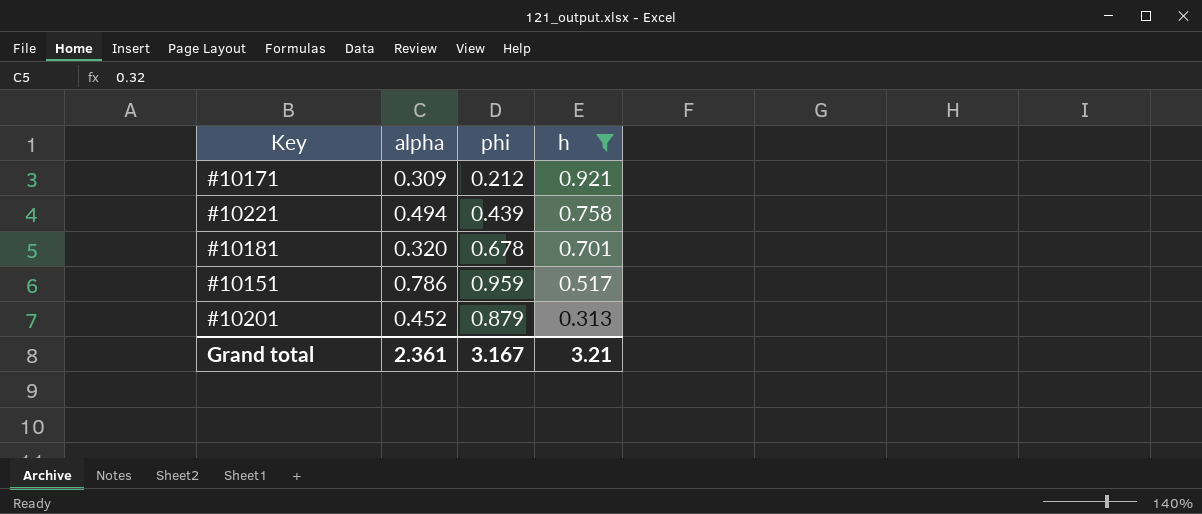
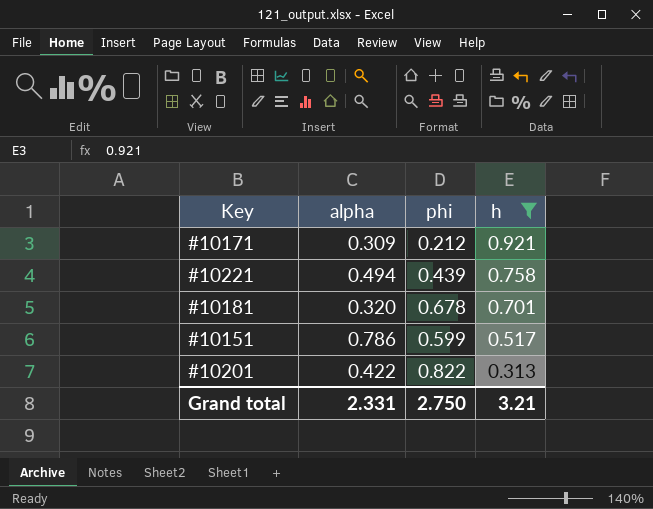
#10151 | phi: 0.959 -> 0.599
#10201 | alpha: 0.452 -> 0.422
#10201 | phi: 0.879 -> 0.822
Grand total | alpha: 2.361 -> 2.331
Grand total | phi: 3.167 -> 2.750

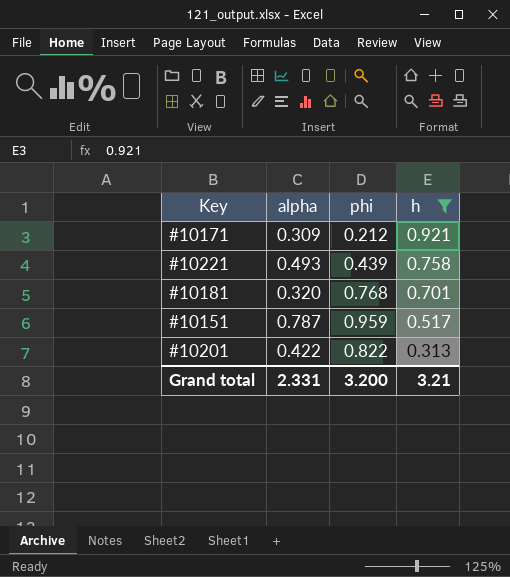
#10221 | alpha: 0.494 -> 0.493
#10181 | phi: 0.678 -> 0.768
#10151 | alpha: 0.786 -> 0.787
#10151 | phi: 0.599 -> 0.959
Grand total | phi: 2.750 -> 3.200

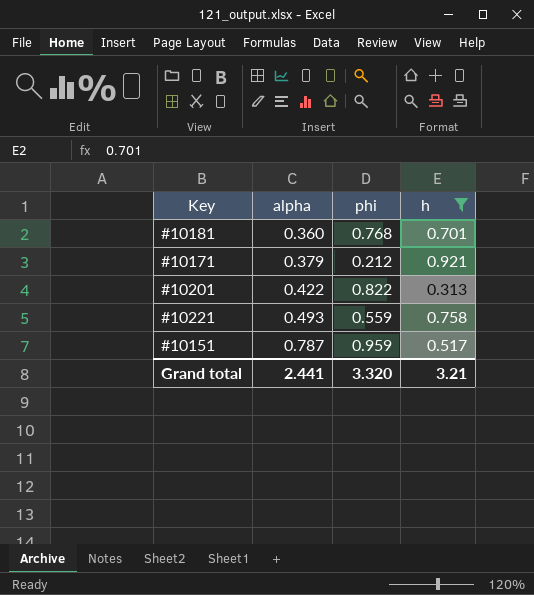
row order: h descending -> alpha ascending
#10181 | alpha: 0.320 -> 0.360
#10171 | alpha: 0.309 -> 0.379
#10221 | phi: 0.439 -> 0.559
Grand total | alpha: 2.331 -> 2.441
Grand total | phi: 3.200 -> 3.320

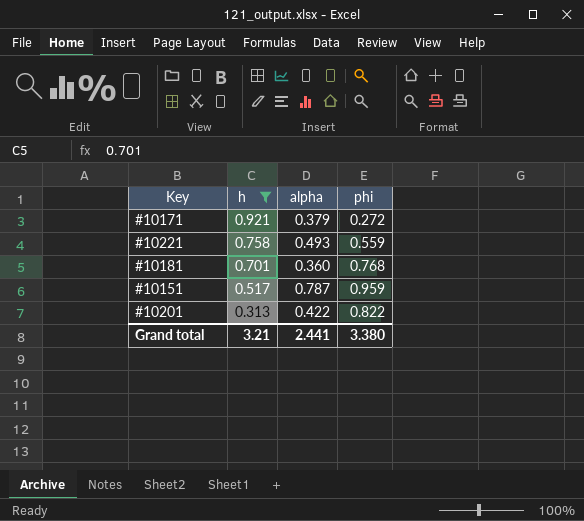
row order: alpha ascending -> h descending
column h | position: 4 -> 2
#10171 | phi: 0.212 -> 0.272
Grand total | phi: 3.320 -> 3.380

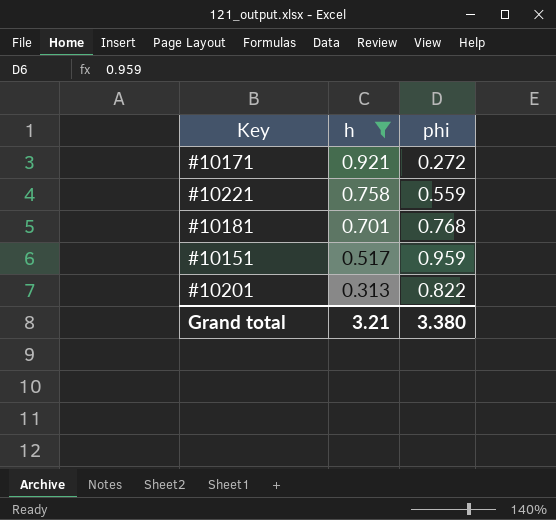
column alpha | position: 3 -> none

